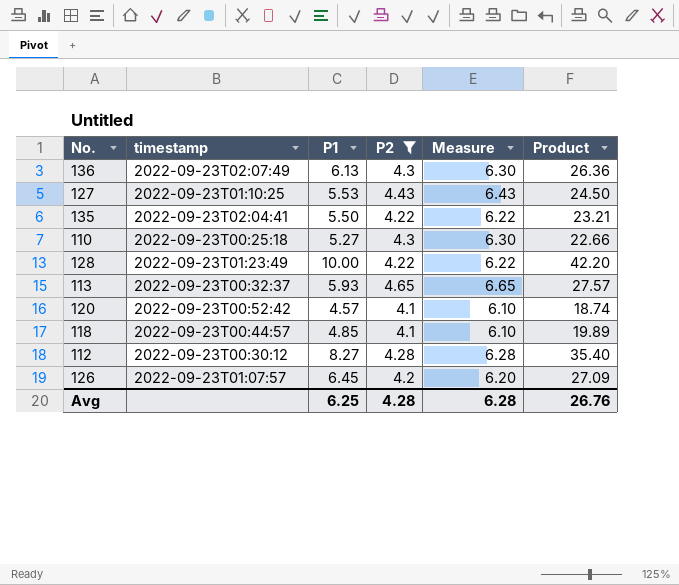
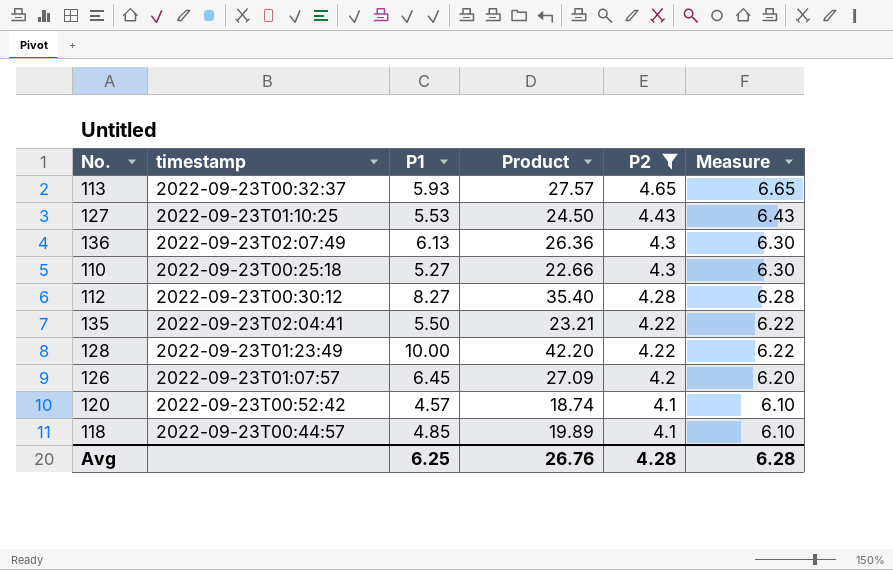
row order: none -> P2 descending
column Product | position: 6 -> 4

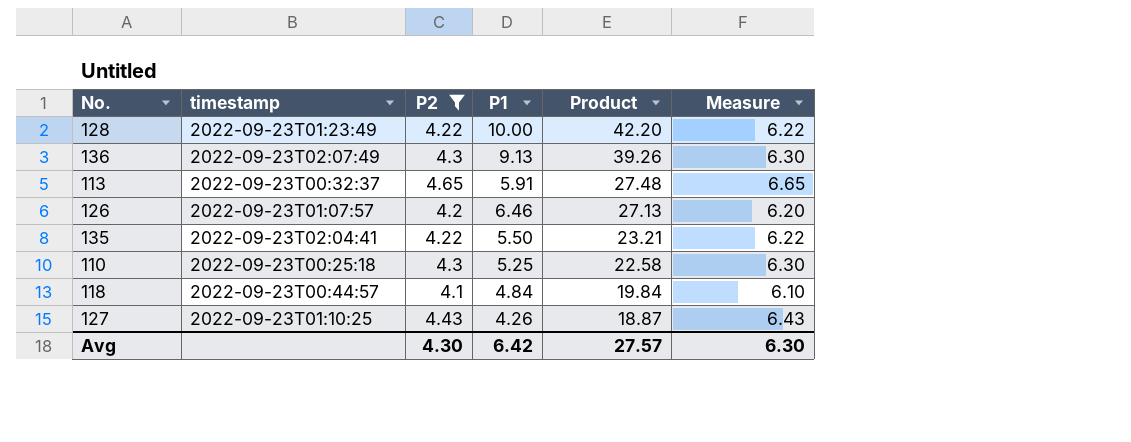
row order: P2 descending -> Product descending
column P2 | position: 5 -> 3
row 112: 2022-09-23T00:30:12 | 8.27 | 35.40 | 4.28 | 6.28 -> none
row 120: 2022-09-23T00:52:42 | 4.57 | 18.74 | 4.1 | 6.10 -> none
136 | P1: 6.13 -> 9.13
136 | Product: 26.36 -> 39.26
113 | P1: 5.93 -> 5.91
113 | Product: 27.57 -> 27.48
126 | P1: 6.45 -> 6.46
126 | Product: 27.09 -> 27.13
110 | P1: 5.27 -> 5.25
110 | Product: 22.66 -> 22.58
118 | P1: 4.85 -> 4.84
118 | Product: 19.89 -> 19.84
127 | P1: 5.53 -> 4.26
127 | Product: 24.50 -> 18.87
Avg | P2: 4.28 -> 4.30
Avg | P1: 6.25 -> 6.42
Avg | Product: 26.76 -> 27.57
Avg | Measure: 6.28 -> 6.30

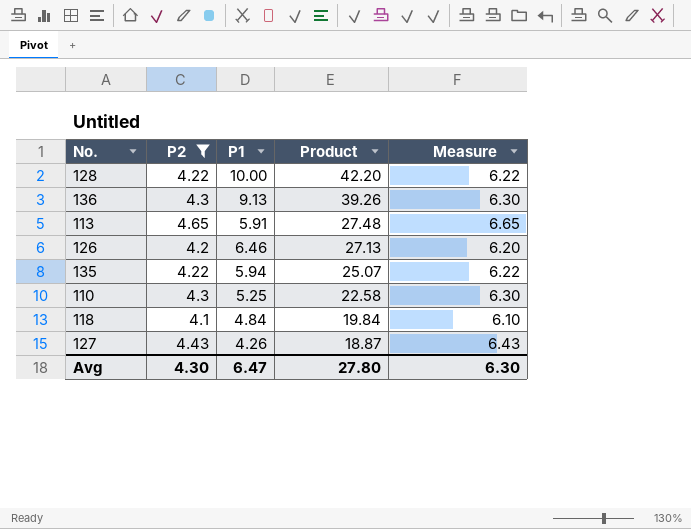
column timestamp | position: 2 -> none
135 | P1: 5.50 -> 5.94
135 | Product: 23.21 -> 25.07
Avg | P1: 6.42 -> 6.47
Avg | Product: 27.57 -> 27.80

